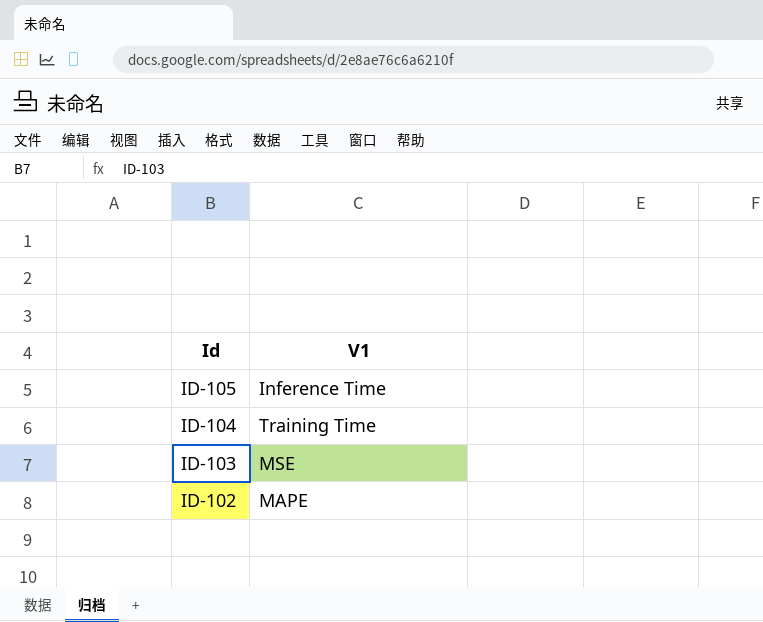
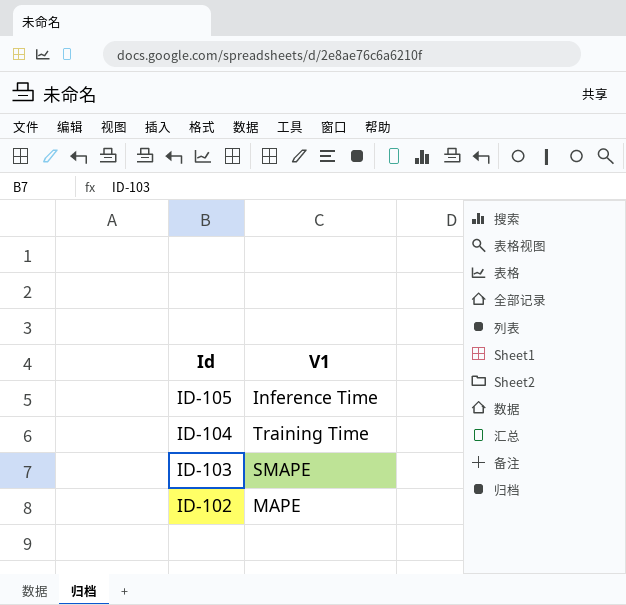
ID-103 | V1: MSE -> SMAPE

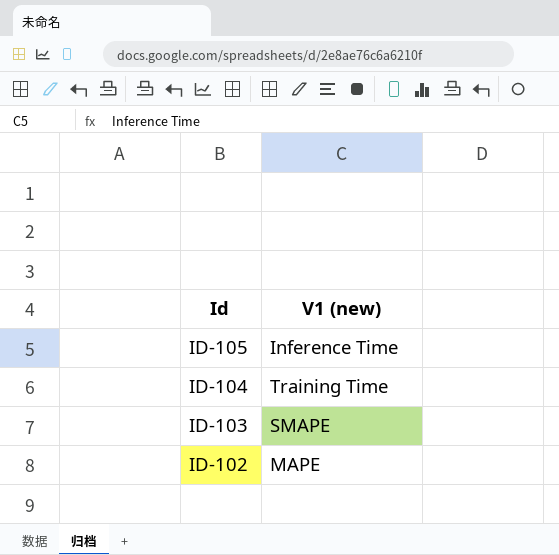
column name: V1 -> V1 (new)

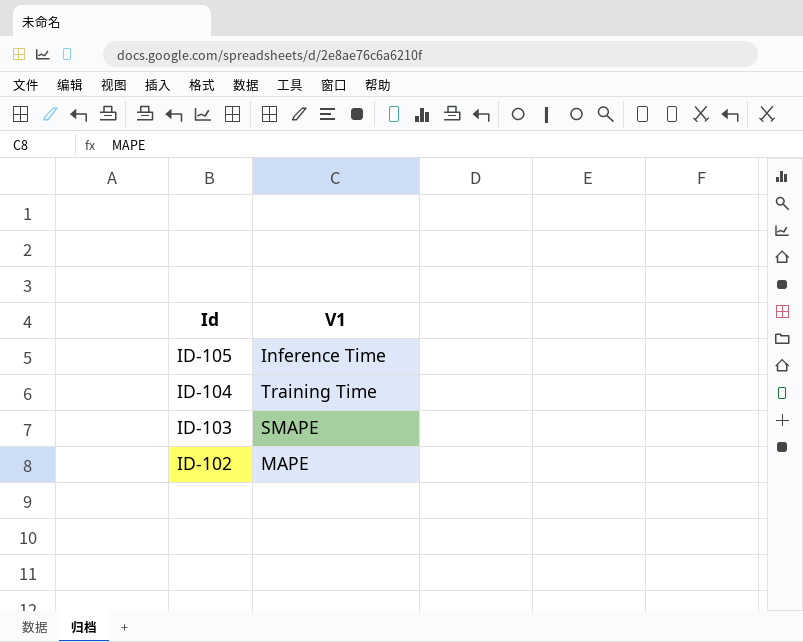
column name: V1 (new) -> V1

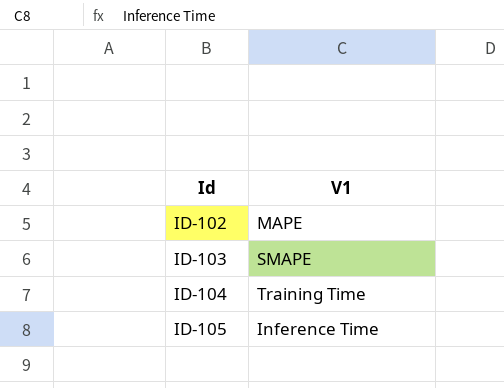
row order: Id descending -> Id ascending

